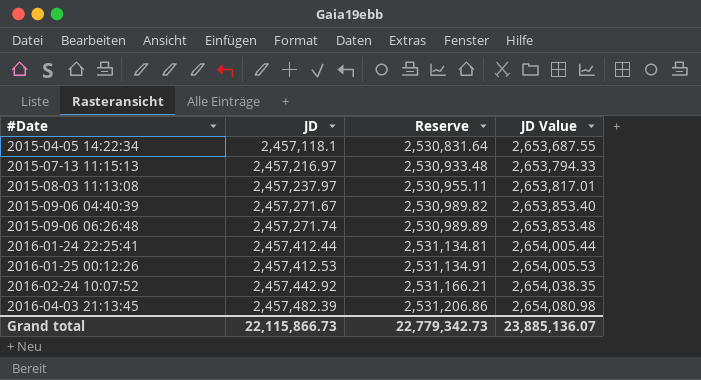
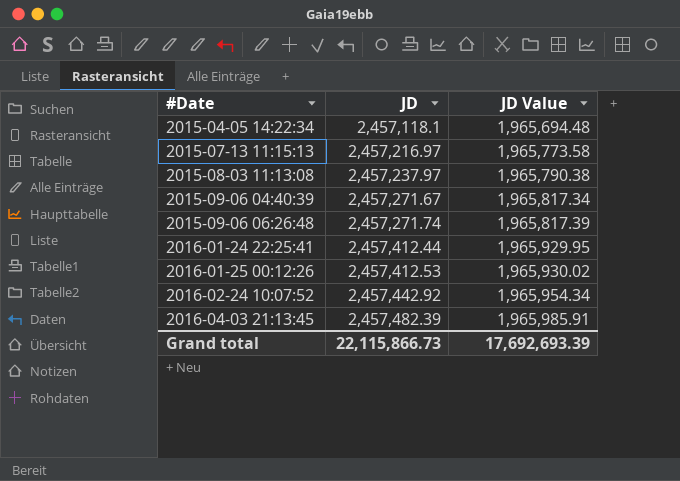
column Reserve | formula: [JD] * 1.03 -> none
column JD Value | formula: [JD] * 1.08 -> [JD] * 0.8
Grand total | JD Value: 23,885,136.07 -> 17,692,693.39

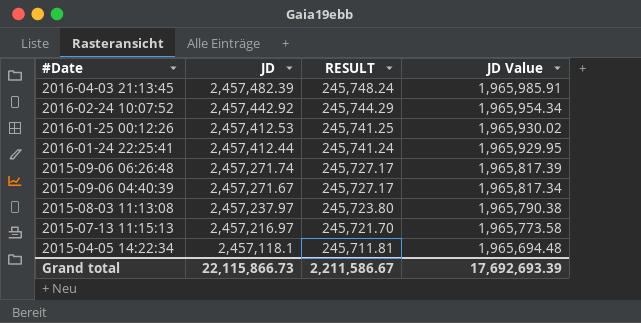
row order: #Date ascending -> #Date descending
column RESULT | formula: none -> [JD] * 0.1

